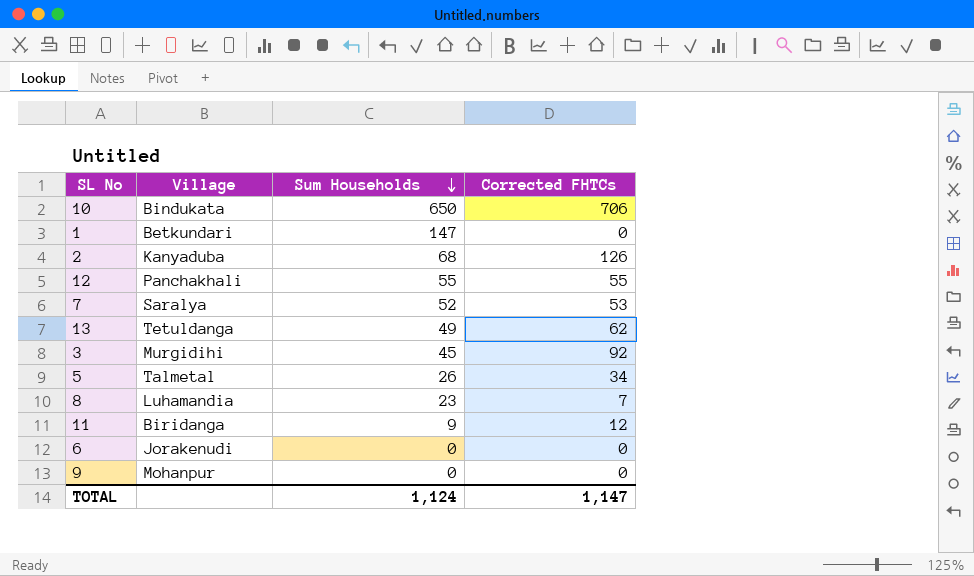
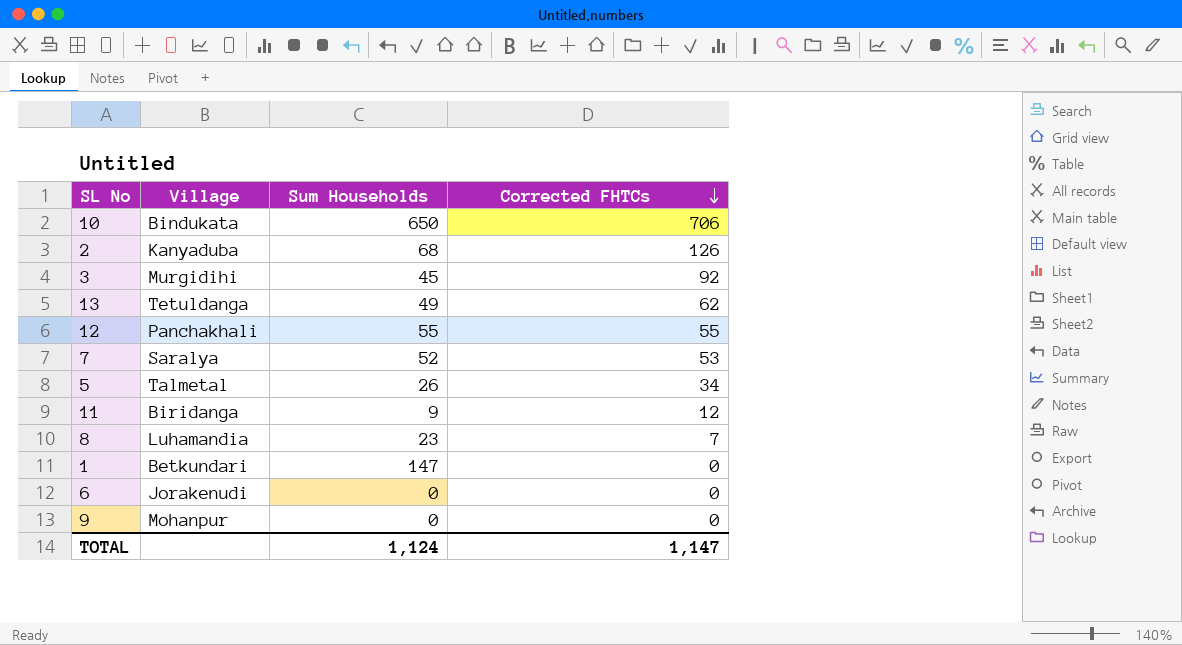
row order: Sum Households descending -> Corrected FHTCs descending

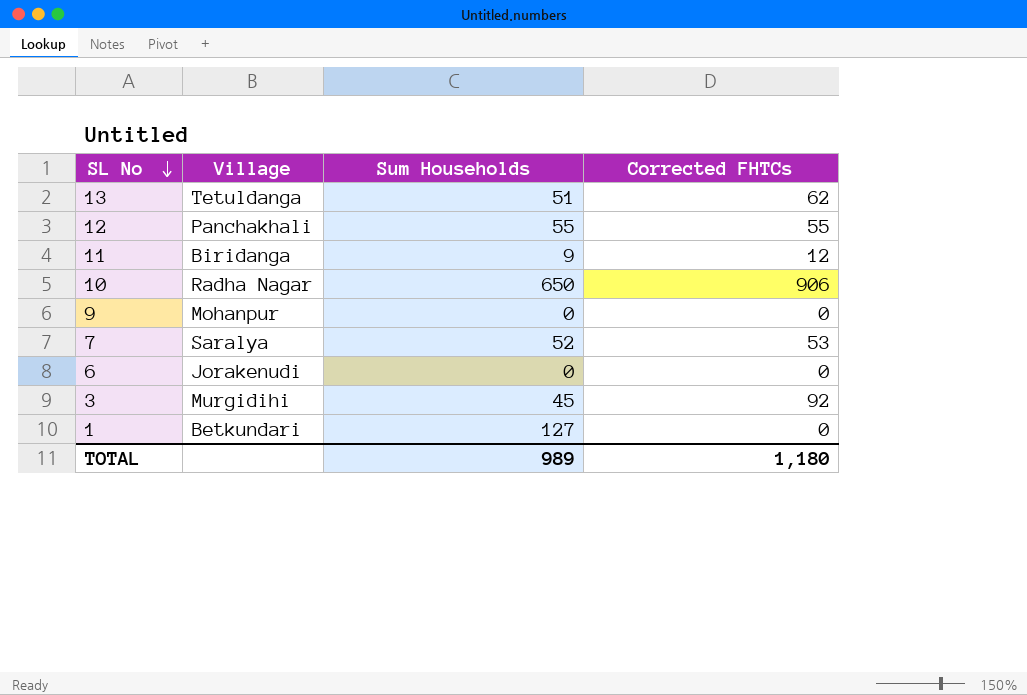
row order: Corrected FHTCs descending -> SL No descending
row 2: Kanyaduba | 68 | 126 -> none
row 5: Talmetal | 26 | 34 -> none
row 8: Luhamandia | 23 | 7 -> none
13 | Sum Households: 49 -> 51
10 | Village: Bindukata -> Radha Nagar
10 | Corrected FHTCs: 706 -> 906
1 | Sum Households: 147 -> 127
TOTAL | Sum Households: 1,124 -> 989
TOTAL | Corrected FHTCs: 1,147 -> 1,180

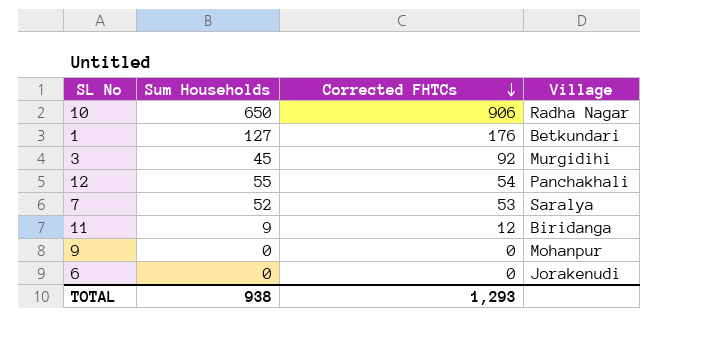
row order: SL No descending -> Corrected FHTCs descending
column Village | position: 2 -> 4
row 13: Tetuldanga | 51 | 62 -> none
1 | Corrected FHTCs: 0 -> 176
12 | Corrected FHTCs: 55 -> 54
TOTAL | Sum Households: 989 -> 938
TOTAL | Corrected FHTCs: 1,180 -> 1,293

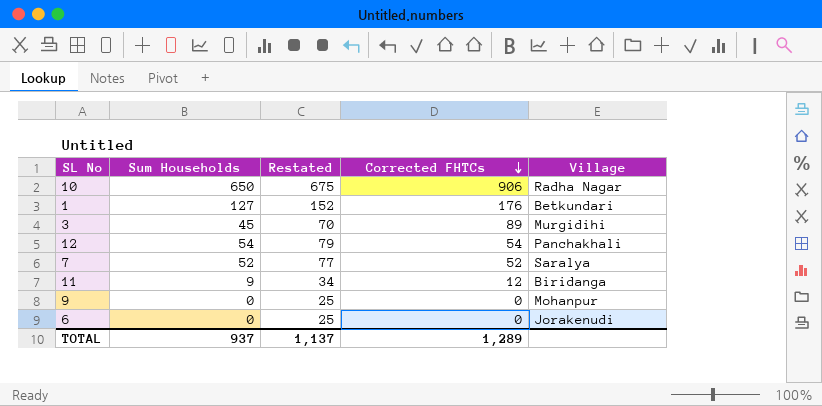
column Restated | formula: none -> [Sum Households] + 25
3 | Corrected FHTCs: 92 -> 89
12 | Sum Households: 55 -> 54
7 | Corrected FHTCs: 53 -> 52
TOTAL | Sum Households: 938 -> 937
TOTAL | Corrected FHTCs: 1,293 -> 1,289

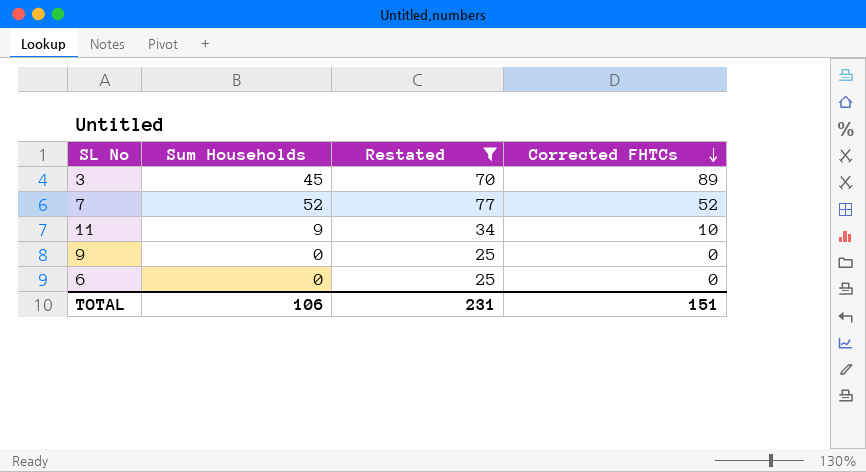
filter: none -> Restated <= 77
column Village | position: 5 -> none
11 | Corrected FHTCs: 12 -> 10
TOTAL | Sum Households: 937 -> 106
TOTAL | Restated: 1,137 -> 231
TOTAL | Corrected FHTCs: 1,289 -> 151

